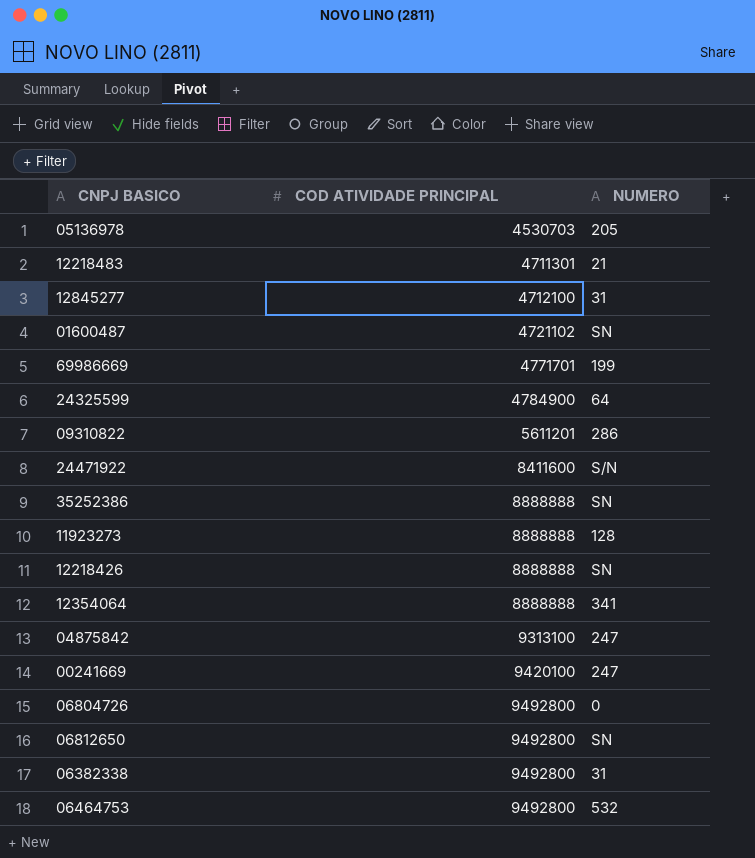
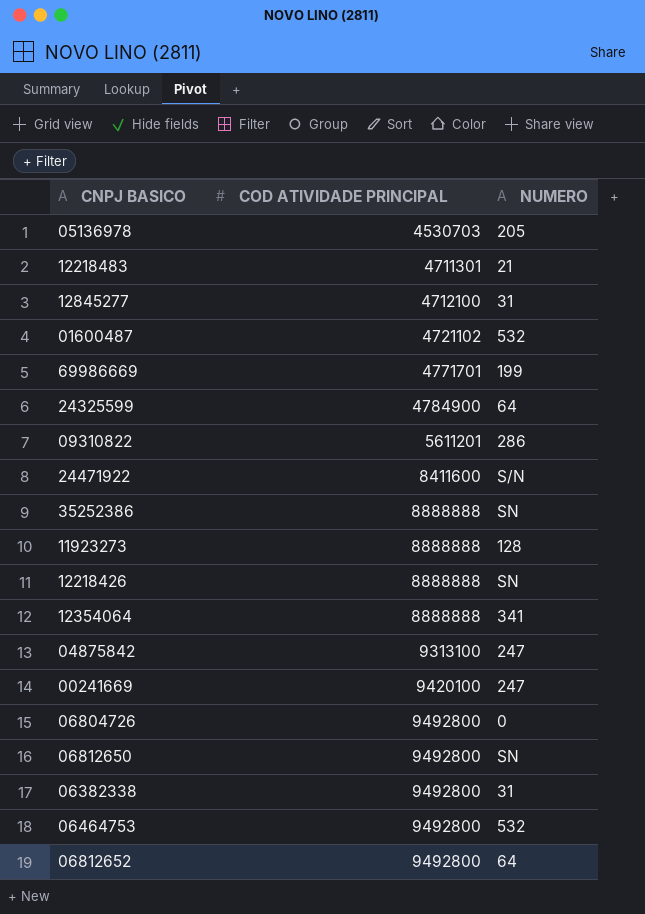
01600487 | NUMERO: SN -> 532
row 06812652: none -> 9492800 | 64

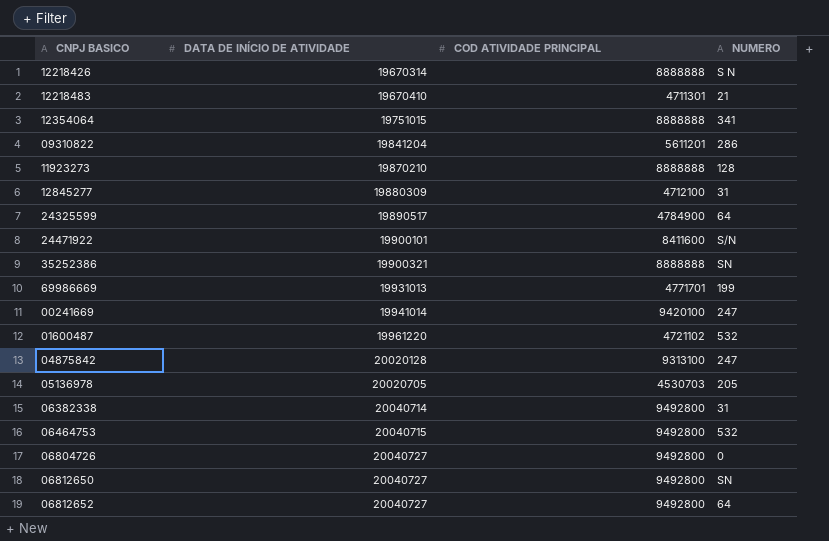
row order: COD ATIVIDADE PRINCIPAL ascending -> DATA DE INÍCIO DE ATIVIDADE ascending
column DATA DE INÍCIO DE ATIVIDADE | position: none -> 2
12218426 | NUMERO: SN -> S N

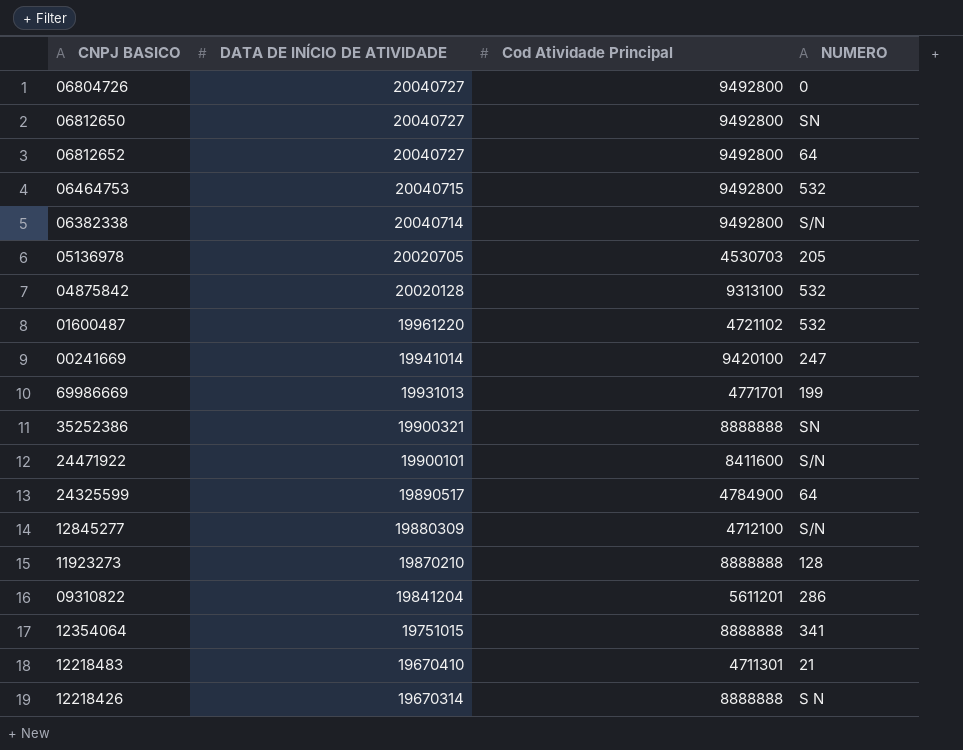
row order: DATA DE INÍCIO DE ATIVIDADE ascending -> DATA DE INÍCIO DE ATIVIDADE descending
column name: COD ATIVIDADE PRINCIPAL -> Cod Atividade Principal
06382338 | NUMERO: 31 -> S/N
04875842 | NUMERO: 247 -> 532
12845277 | NUMERO: 31 -> S/N

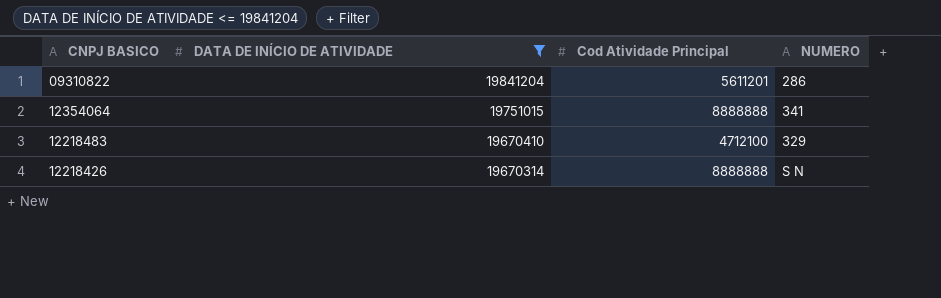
filter: none -> DATA DE INÍCIO DE ATIVIDADE <= 19841204
12218483 | Cod Atividade Principal: 4711301 -> 4712100
12218483 | NUMERO: 21 -> 329

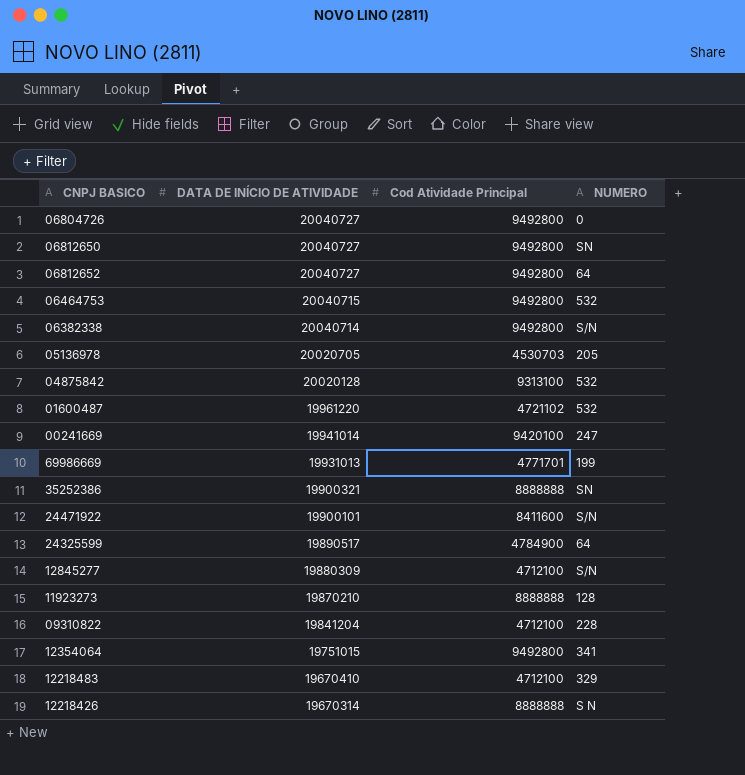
filter: DATA DE INÍCIO DE ATIVIDADE <= 19841204 -> none
09310822 | Cod Atividade Principal: 5611201 -> 4712100
09310822 | NUMERO: 286 -> 228
12354064 | Cod Atividade Principal: 8888888 -> 9492800

